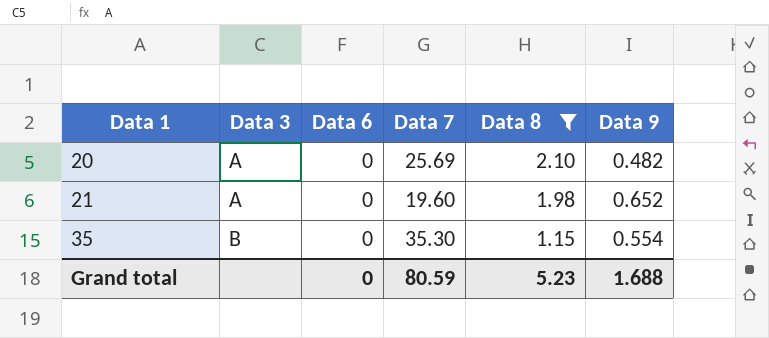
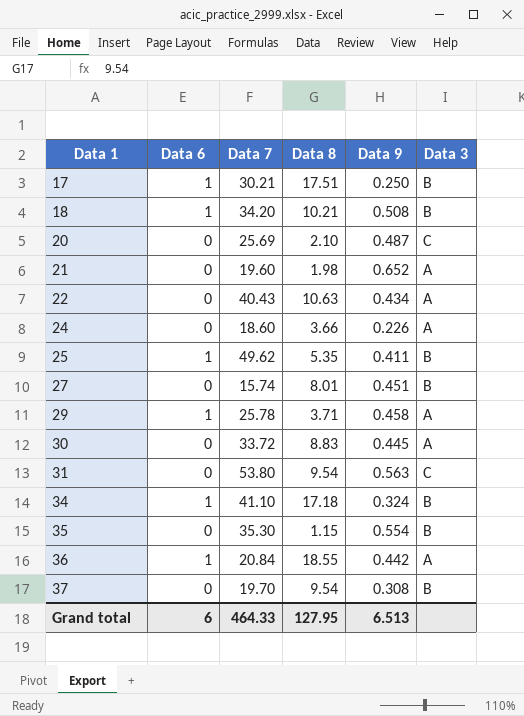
filter: Data 8 <= 2.10 -> none
column Data 3 | position: 2 -> 6
20 | Data 9: 0.482 -> 0.487
20 | Data 3: A -> C
Grand total | Data 6: 0 -> 6
Grand total | Data 7: 80.59 -> 464.33
Grand total | Data 8: 5.23 -> 127.95
Grand total | Data 9: 1.688 -> 6.513

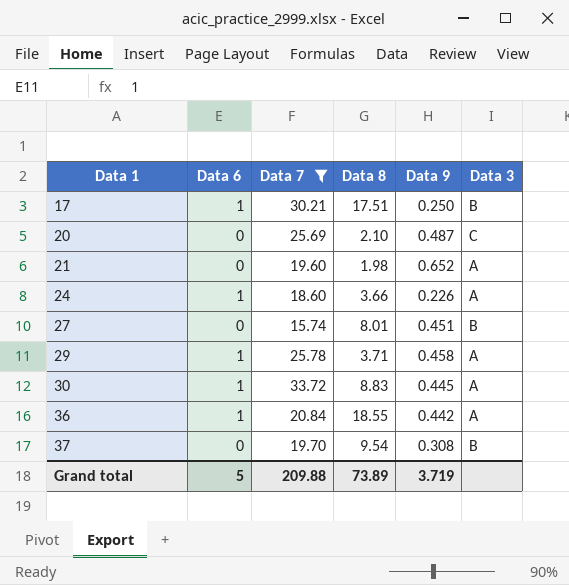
filter: none -> Data 7 <= 33.72
24 | Data 6: 0 -> 1
30 | Data 6: 0 -> 1
Grand total | Data 6: 6 -> 5
Grand total | Data 7: 464.33 -> 209.88
Grand total | Data 8: 127.95 -> 73.89
Grand total | Data 9: 6.513 -> 3.719

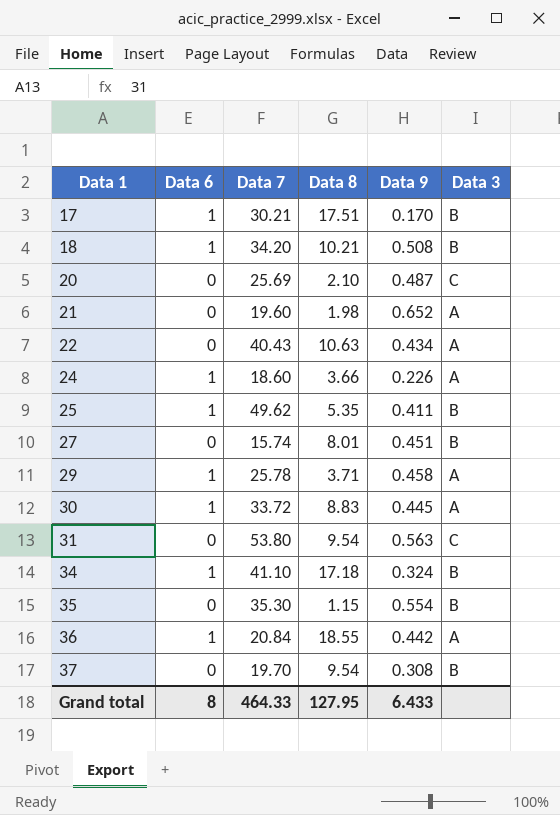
filter: Data 7 <= 33.72 -> none
17 | Data 9: 0.250 -> 0.170
Grand total | Data 6: 5 -> 8
Grand total | Data 7: 209.88 -> 464.33
Grand total | Data 8: 73.89 -> 127.95
Grand total | Data 9: 3.719 -> 6.433

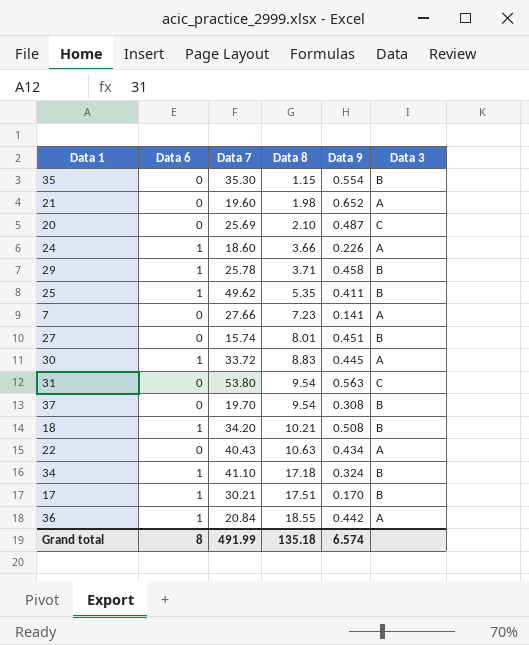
row order: Data 1 ascending -> Data 8 ascending
29 | Data 3: A -> B
row 7: none -> 0 | 27.66 | 7.23 | 0.141 | A
Grand total | Data 7: 464.33 -> 491.99
Grand total | Data 8: 127.95 -> 135.18
Grand total | Data 9: 6.433 -> 6.574

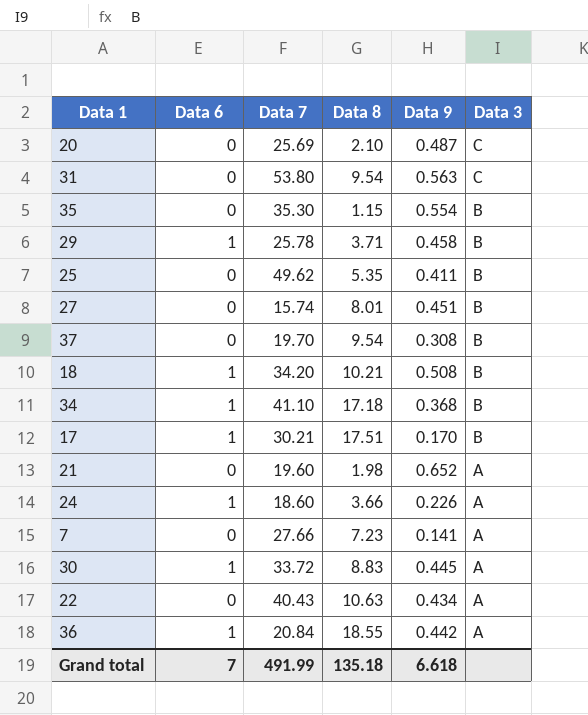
row order: Data 8 ascending -> Data 3 descending
25 | Data 6: 1 -> 0
34 | Data 9: 0.324 -> 0.368
Grand total | Data 6: 8 -> 7
Grand total | Data 9: 6.574 -> 6.618

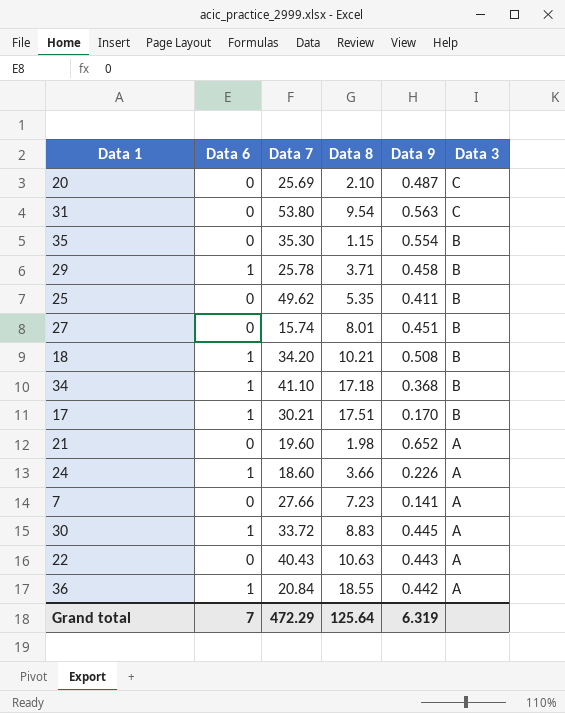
row 37: 0 | 19.70 | 9.54 | 0.308 | B -> none
22 | Data 9: 0.434 -> 0.443
Grand total | Data 7: 491.99 -> 472.29
Grand total | Data 8: 135.18 -> 125.64
Grand total | Data 9: 6.618 -> 6.319

